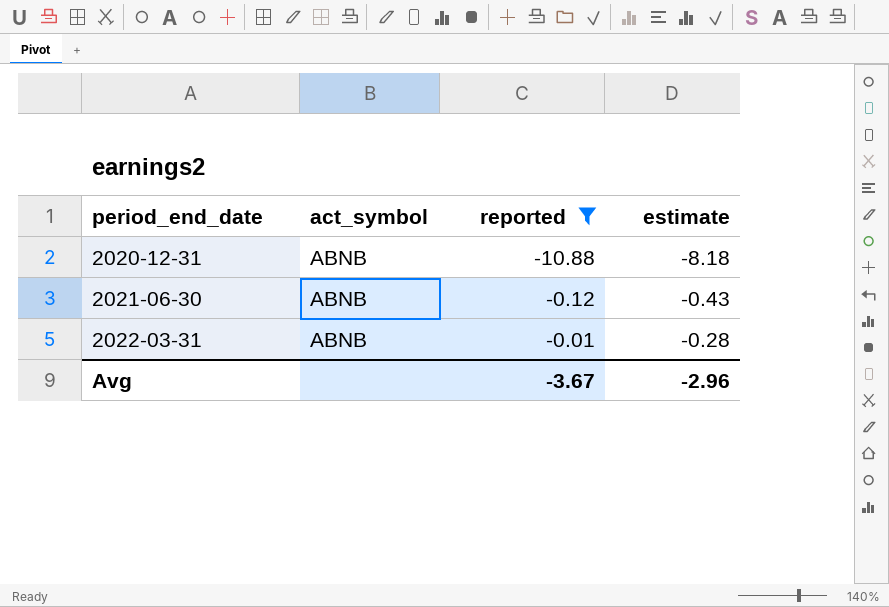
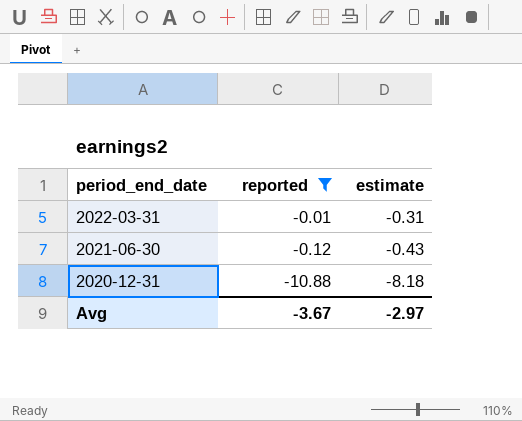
row order: period_end_date ascending -> period_end_date descending
column act_symbol | position: 2 -> none
2022-03-31 | estimate: -0.28 -> -0.31
Avg | estimate: -2.96 -> -2.97

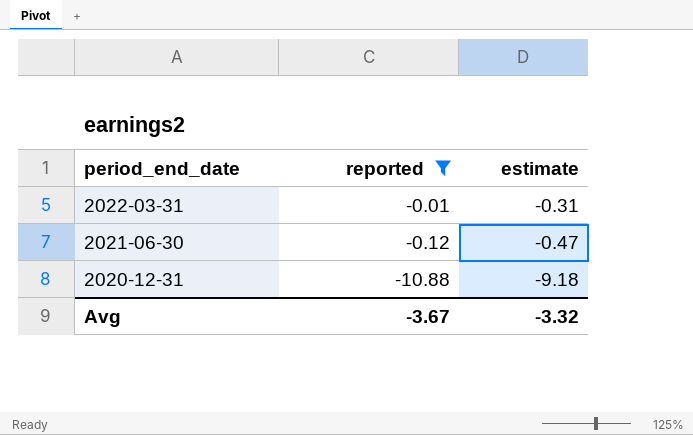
2021-06-30 | estimate: -0.43 -> -0.47
2020-12-31 | estimate: -8.18 -> -9.18
Avg | estimate: -2.97 -> -3.32

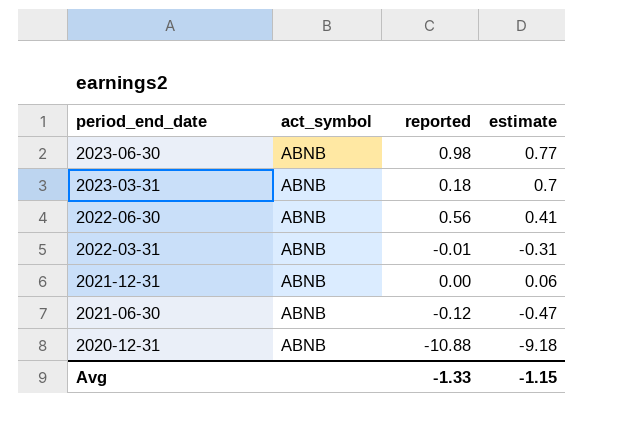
filter: reported <= -0.01 -> none
column act_symbol | position: none -> 2
Avg | reported: -3.67 -> -1.33
Avg | estimate: -3.32 -> -1.15

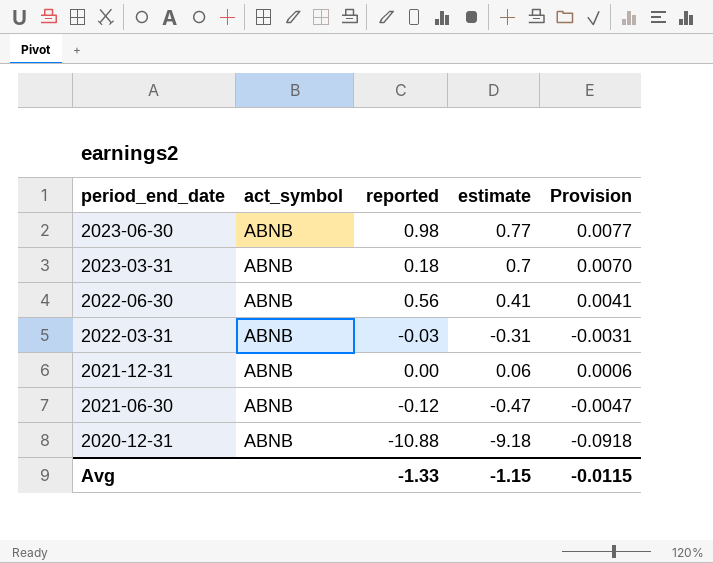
column Provision | formula: none -> [estimate] * 0.01
2022-03-31 | reported: -0.01 -> -0.03

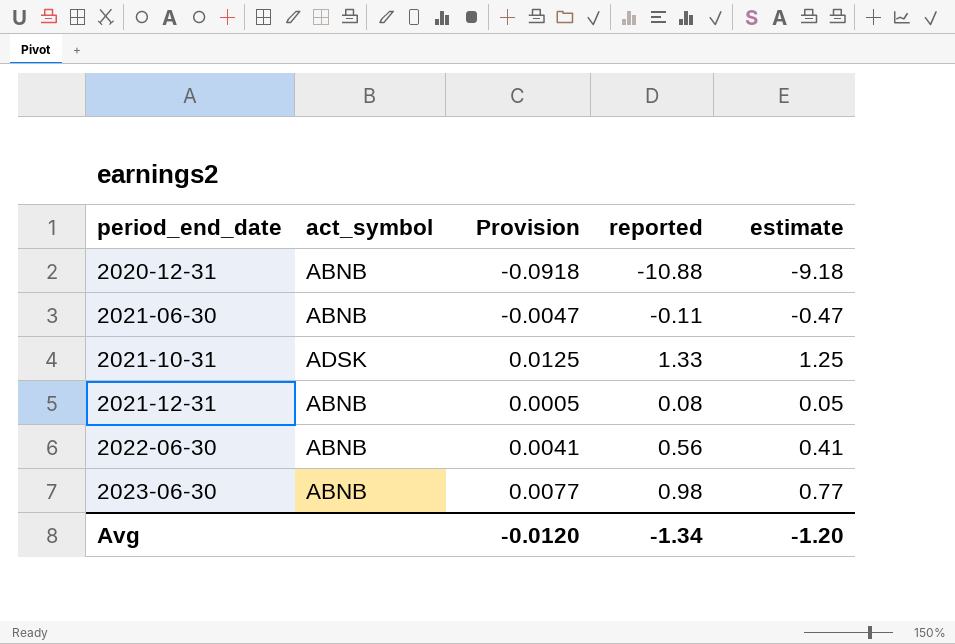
row order: period_end_date descending -> period_end_date ascending
column Provision | position: 5 -> 3
row 2023-03-31: ABNB | 0.18 | 0.7 | 0.0070 -> none
row 2022-03-31: ABNB | -0.03 | -0.31 | -0.0031 -> none
2021-06-30 | reported: -0.12 -> -0.11
row 2021-10-31: none -> ADSK | 0.0125 | 1.33 | 1.25
2021-12-31 | Provision: 0.0006 -> 0.0005
2021-12-31 | reported: 0.00 -> 0.08
2021-12-31 | estimate: 0.06 -> 0.05
Avg | Provision: -0.0115 -> -0.0120
Avg | reported: -1.33 -> -1.34
Avg | estimate: -1.15 -> -1.20

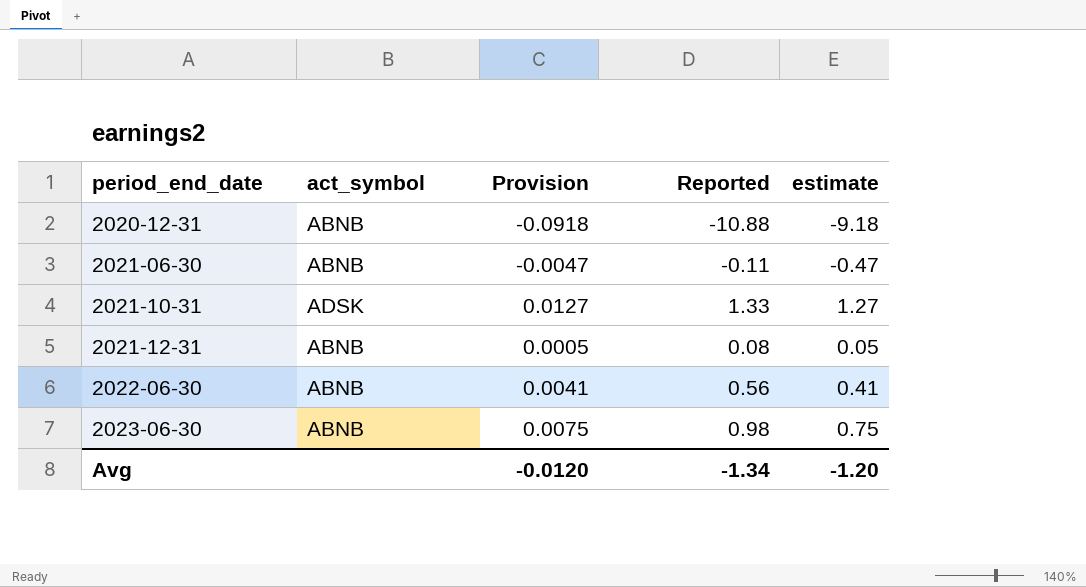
column name: reported -> Reported
2021-10-31 | Provision: 0.0125 -> 0.0127
2021-10-31 | estimate: 1.25 -> 1.27
2023-06-30 | Provision: 0.0077 -> 0.0075
2023-06-30 | estimate: 0.77 -> 0.75

